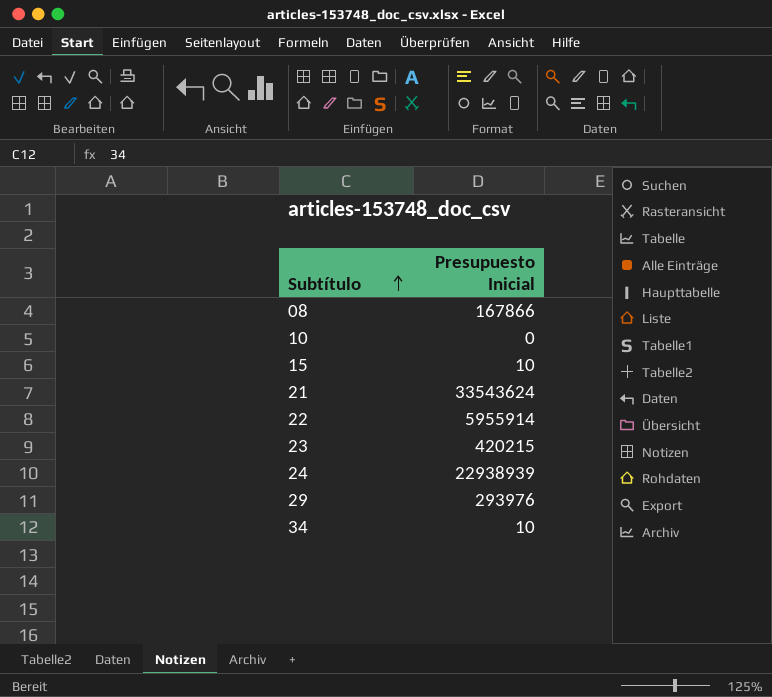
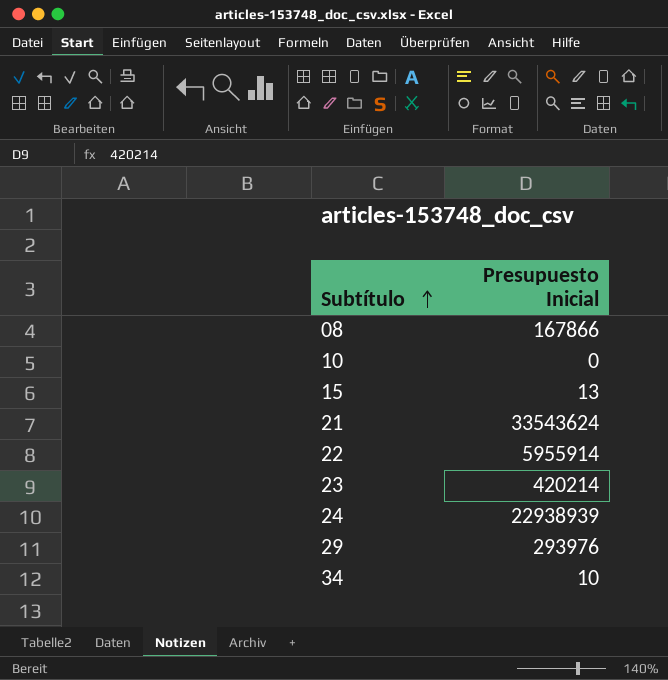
15 | Presupuesto Inicial: 10 -> 13
23 | Presupuesto Inicial: 420215 -> 420214

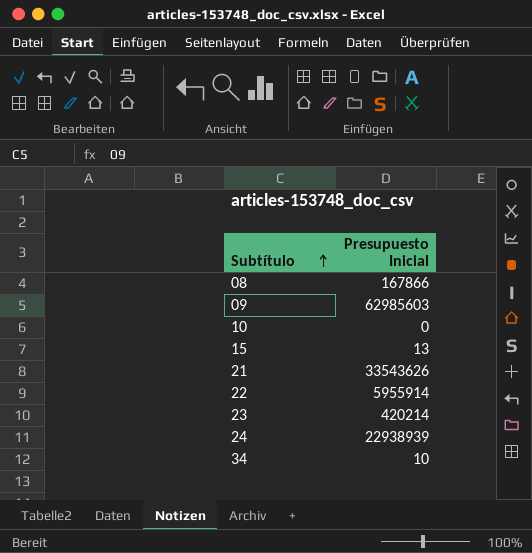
row 29: 293976 -> none
row 09: none -> 62985603
21 | Presupuesto Inicial: 33543624 -> 33543626

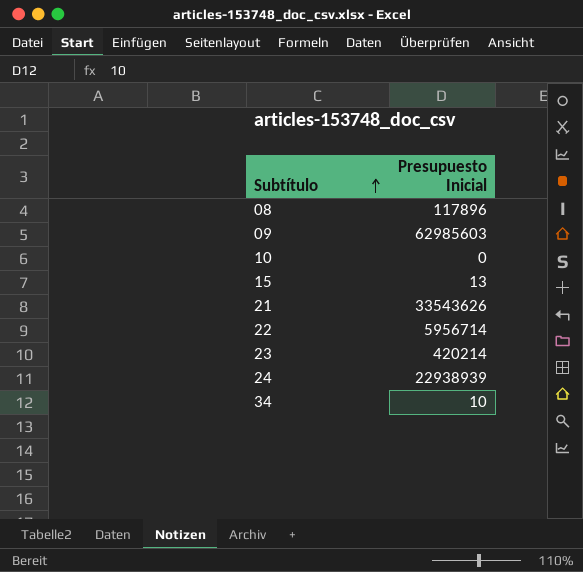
08 | Presupuesto Inicial: 167866 -> 117896
22 | Presupuesto Inicial: 5955914 -> 5956714

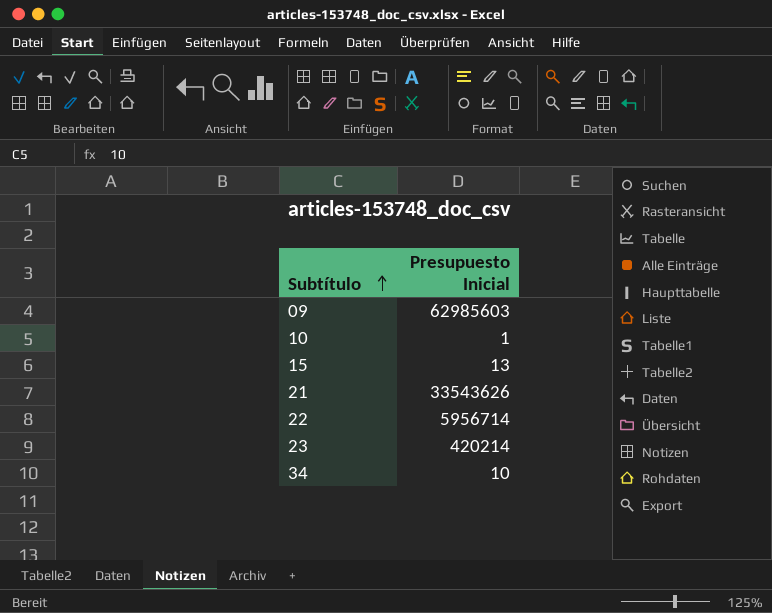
row 08: 117896 -> none
row 24: 22938939 -> none
10 | Presupuesto Inicial: 0 -> 1

